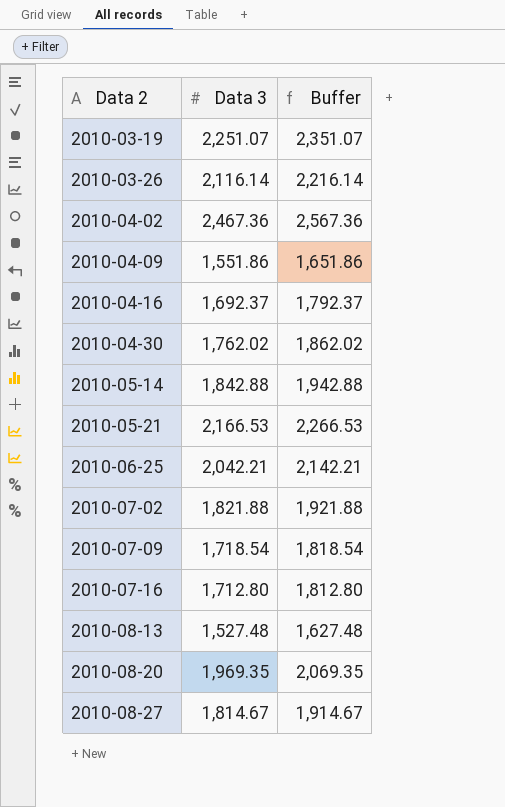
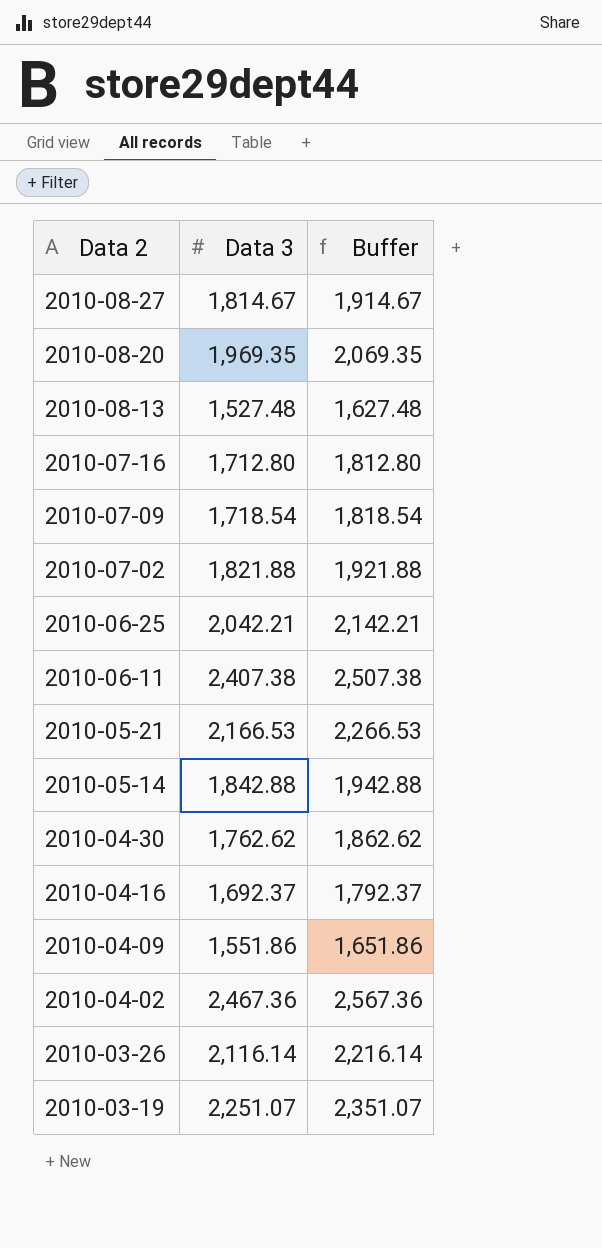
row order: Data 2 ascending -> Data 2 descending
row 2010-06-11: none -> 2,407.38 | 2,507.38
2010-04-30 | Data 3: 1,762.02 -> 1,762.62
2010-04-30 | Buffer: 1,862.02 -> 1,862.62

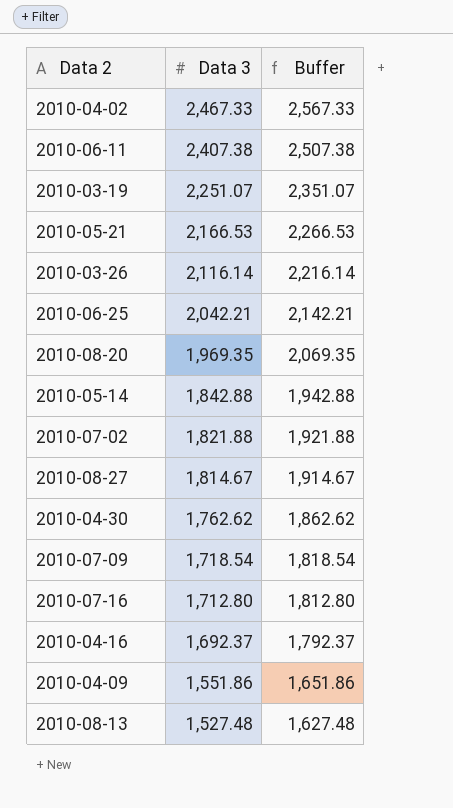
row order: Data 2 descending -> Data 3 descending
2010-04-02 | Data 3: 2,467.36 -> 2,467.33
2010-04-02 | Buffer: 2,567.36 -> 2,567.33

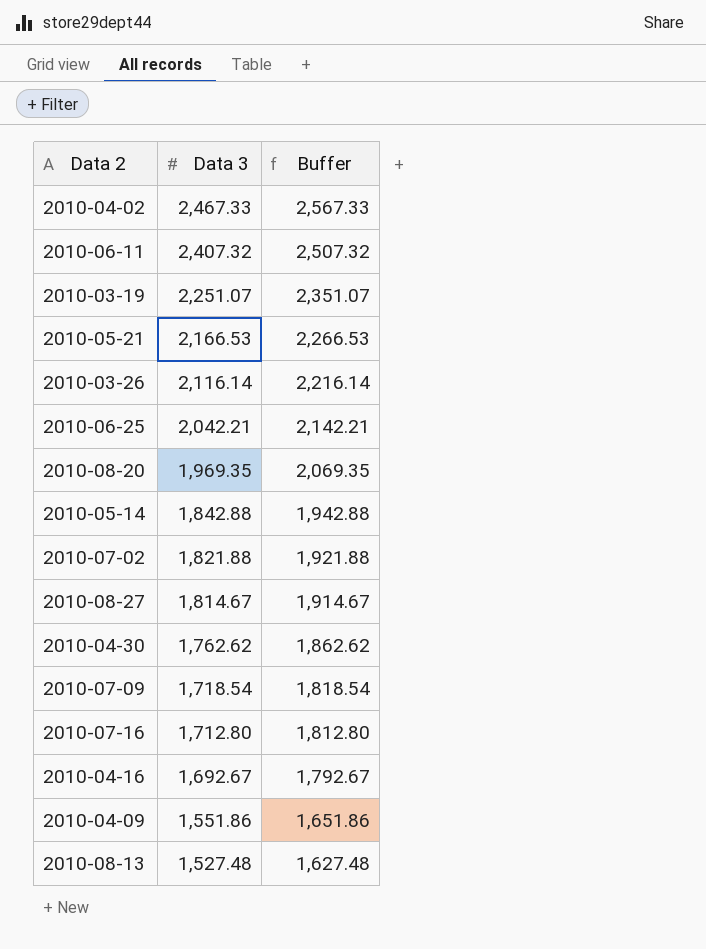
2010-06-11 | Data 3: 2,407.38 -> 2,407.32
2010-06-11 | Buffer: 2,507.38 -> 2,507.32
2010-04-16 | Data 3: 1,692.37 -> 1,692.67
2010-04-16 | Buffer: 1,792.37 -> 1,792.67

